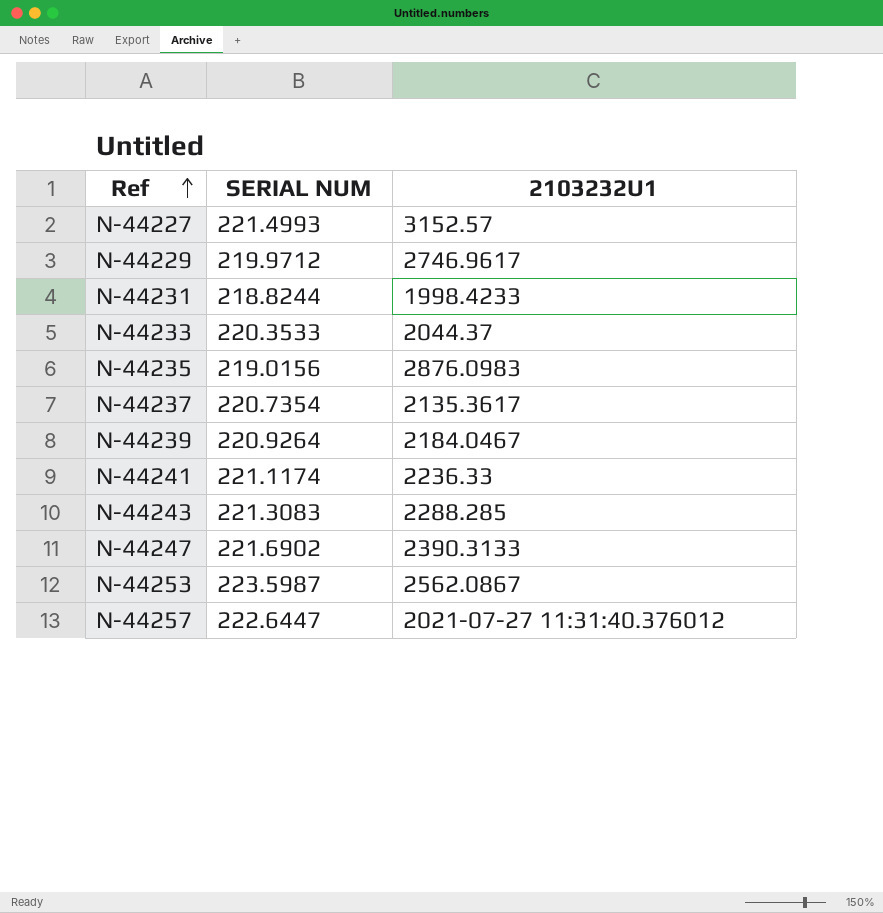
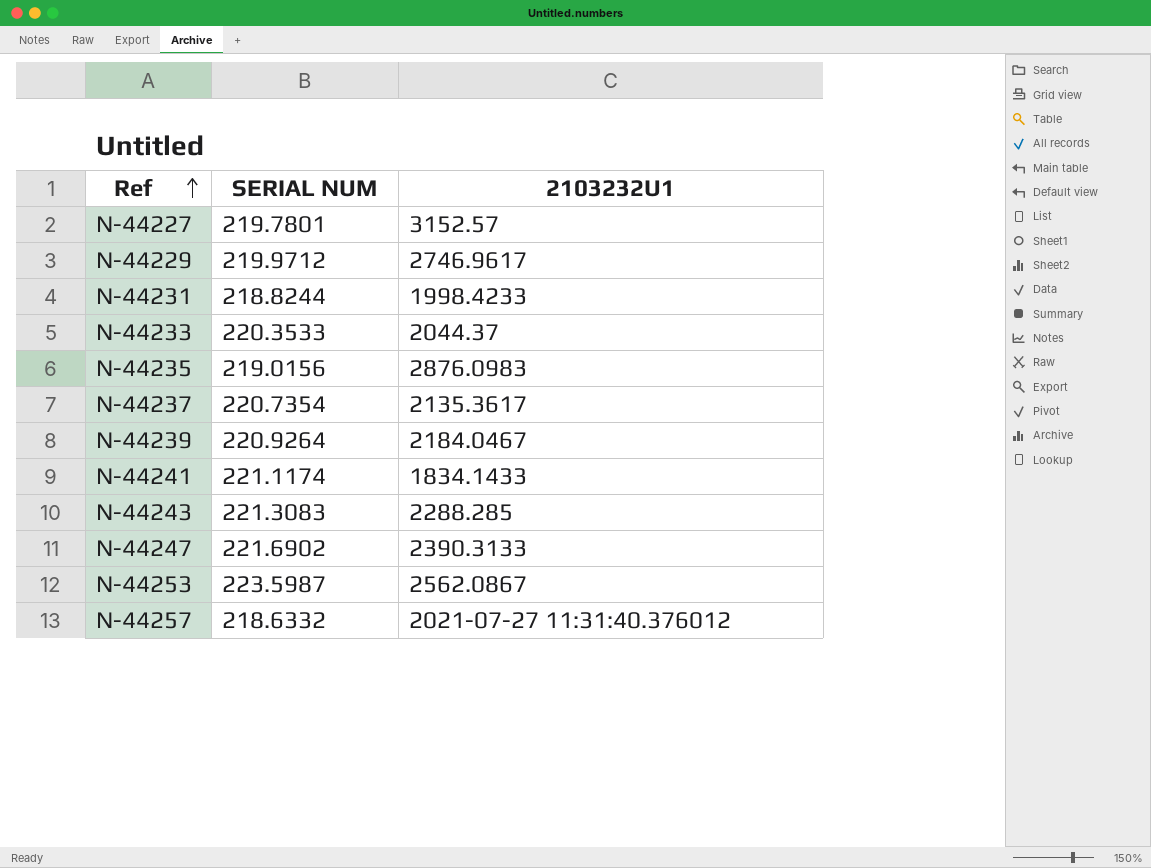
N-44227 | SERIAL NUM: 221.4993 -> 219.7801
N-44241 | 2103232U1: 2236.33 -> 1834.1433
N-44257 | SERIAL NUM: 222.6447 -> 218.6332

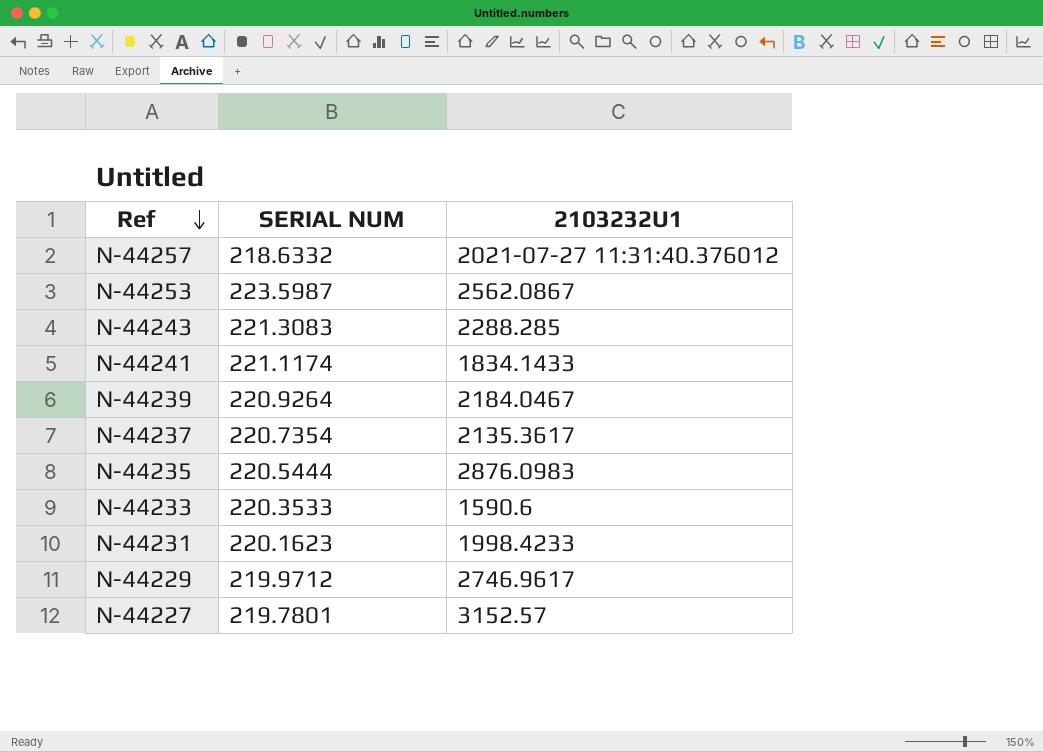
row order: Ref ascending -> Ref descending
row N-44247: 221.6902 | 2390.3133 -> none
N-44235 | SERIAL NUM: 219.0156 -> 220.5444
N-44233 | 2103232U1: 2044.37 -> 1590.6
N-44231 | SERIAL NUM: 218.8244 -> 220.1623

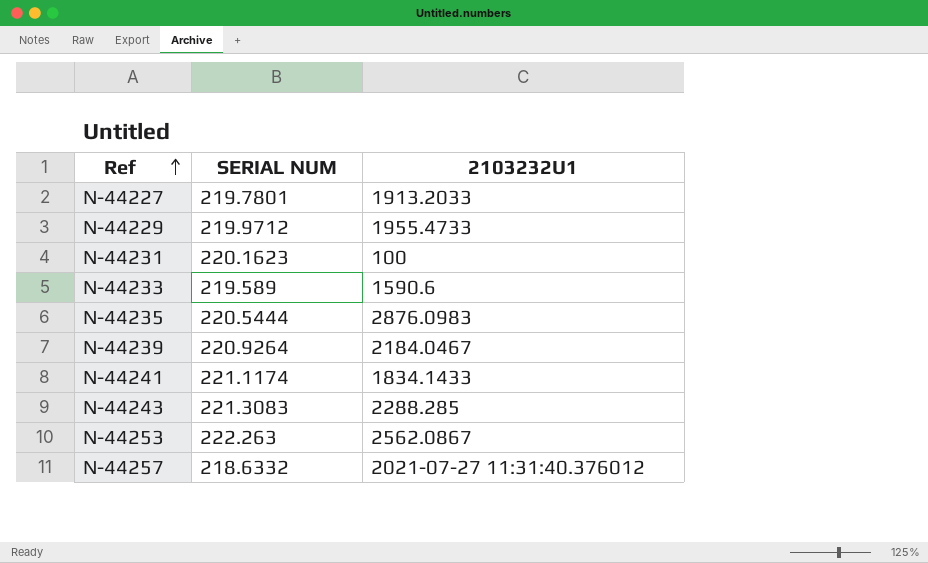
row order: Ref descending -> Ref ascending
row N-44237: 220.7354 | 2135.3617 -> none
N-44227 | 2103232U1: 3152.57 -> 1913.2033
N-44229 | 2103232U1: 2746.9617 -> 1955.4733
N-44231 | 2103232U1: 1998.4233 -> 100
N-44233 | SERIAL NUM: 220.3533 -> 219.589
N-44253 | SERIAL NUM: 223.5987 -> 222.263

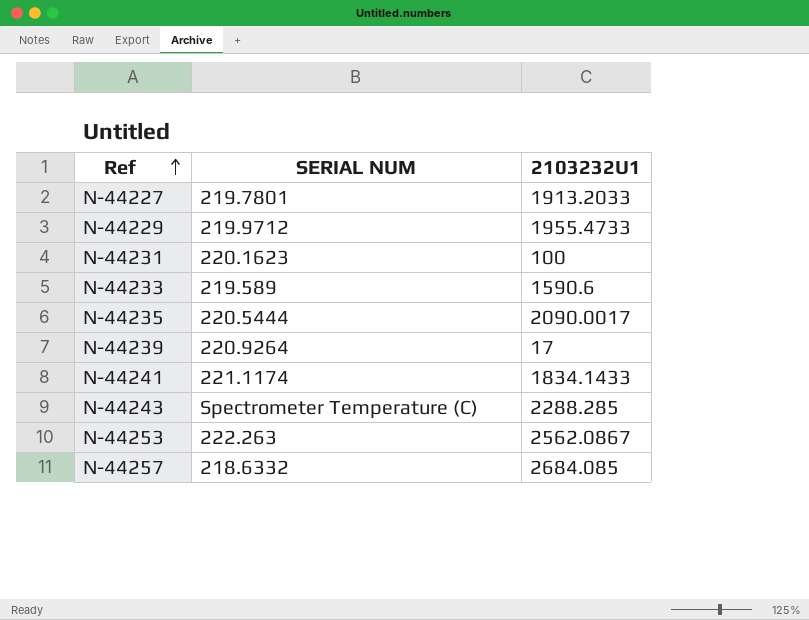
N-44235 | 2103232U1: 2876.0983 -> 2090.0017
N-44239 | 2103232U1: 2184.0467 -> 17
N-44243 | SERIAL NUM: 221.3083 -> Spectrometer Temperature (C)
N-44257 | 2103232U1: 2021-07-27 11:31:40.376012 -> 2684.085

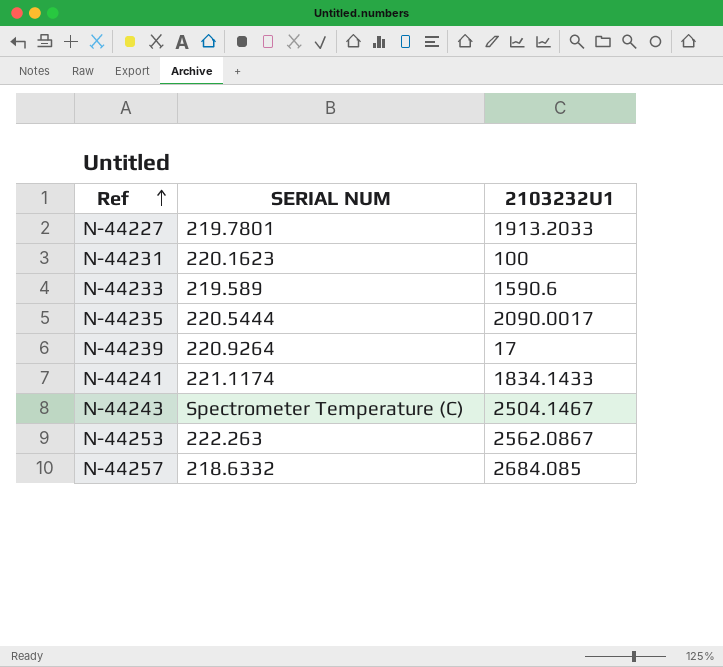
row N-44229: 219.9712 | 1955.4733 -> none
N-44243 | 2103232U1: 2288.285 -> 2504.1467

